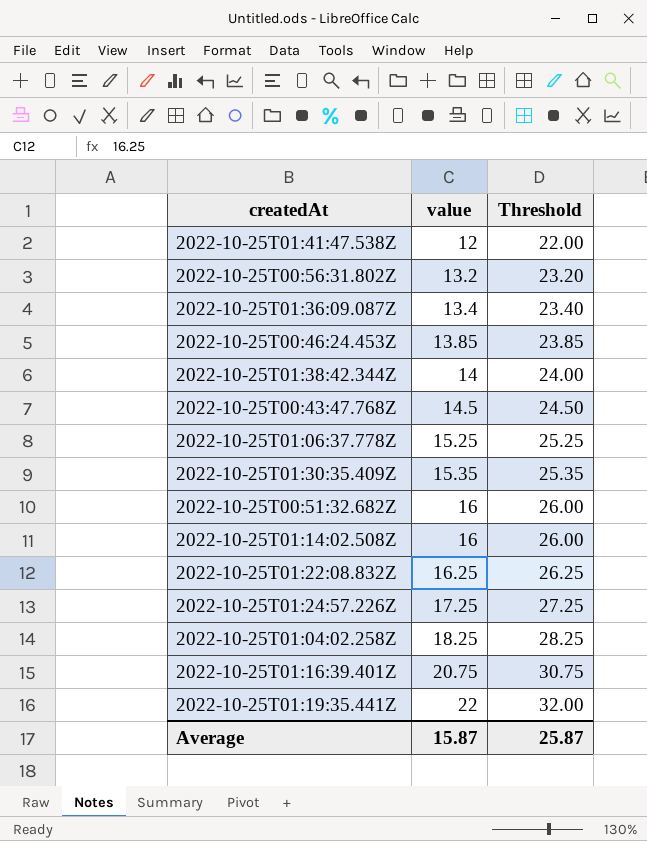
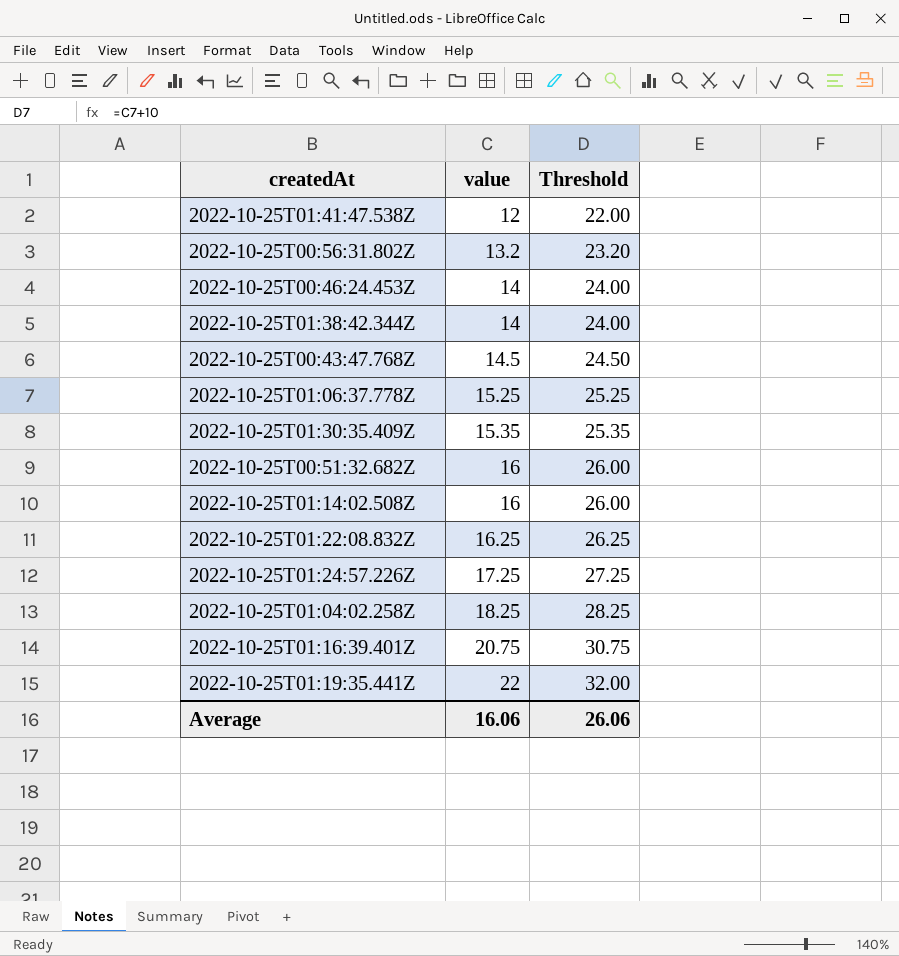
row 2022-10-25T01:36:09.087Z: 13.4 | 23.40 -> none
2022-10-25T00:46:24.453Z | value: 13.85 -> 14
2022-10-25T00:46:24.453Z | Threshold: 23.85 -> 24.00
Average | value: 15.87 -> 16.06
Average | Threshold: 25.87 -> 26.06

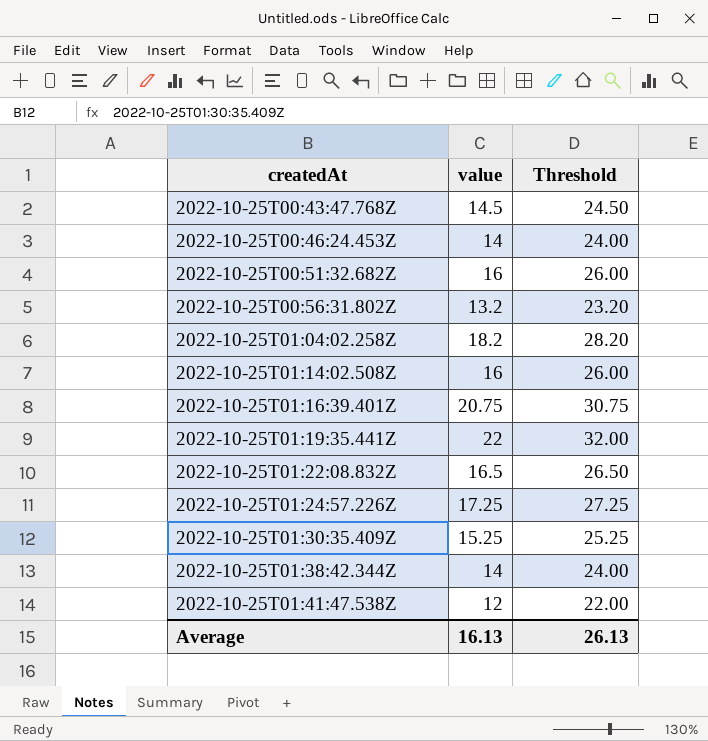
row order: value ascending -> createdAt ascending
row 2022-10-25T01:06:37.778Z: 15.25 | 25.25 -> none
2022-10-25T01:04:02.258Z | value: 18.25 -> 18.2
2022-10-25T01:04:02.258Z | Threshold: 28.25 -> 28.20
2022-10-25T01:22:08.832Z | value: 16.25 -> 16.5
2022-10-25T01:22:08.832Z | Threshold: 26.25 -> 26.50
2022-10-25T01:30:35.409Z | value: 15.35 -> 15.25
2022-10-25T01:30:35.409Z | Threshold: 25.35 -> 25.25
Average | value: 16.06 -> 16.13
Average | Threshold: 26.06 -> 26.13

